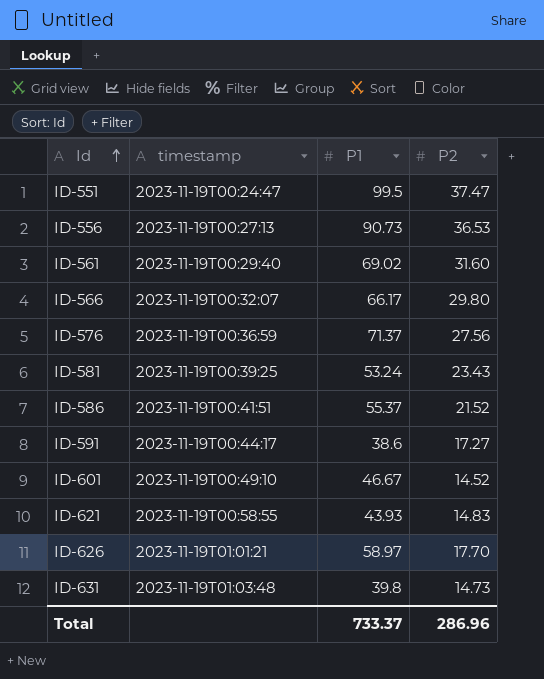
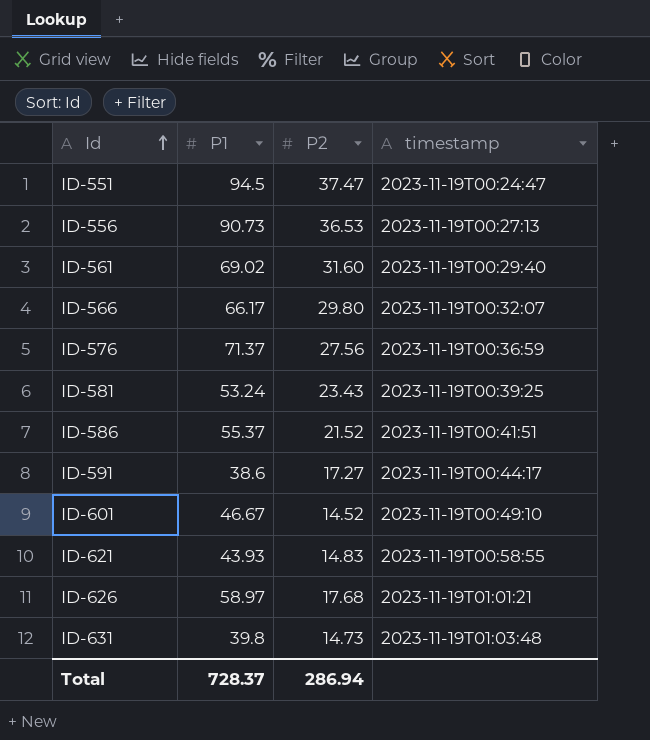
column timestamp | position: 2 -> 4
ID-551 | P1: 99.5 -> 94.5
ID-626 | P2: 17.70 -> 17.68
Total | P1: 733.37 -> 728.37
Total | P2: 286.96 -> 286.94

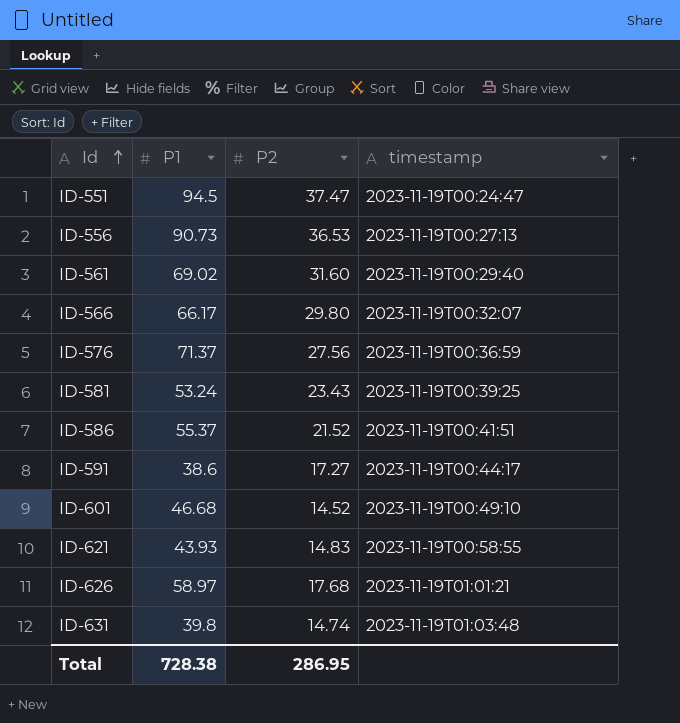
ID-601 | P1: 46.67 -> 46.68
ID-631 | P2: 14.73 -> 14.74
Total | P1: 728.37 -> 728.38
Total | P2: 286.94 -> 286.95

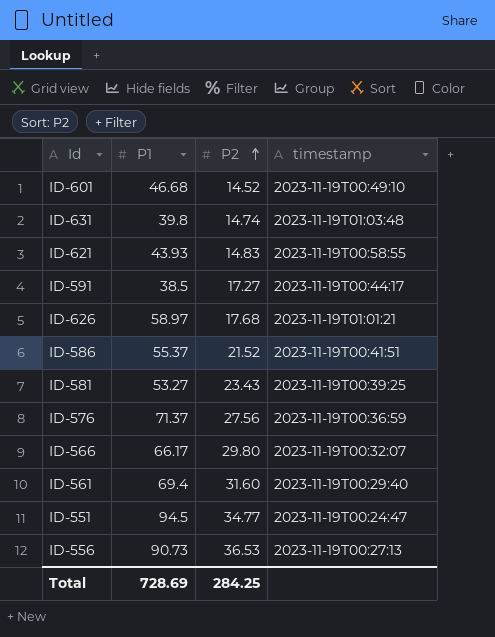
row order: Id ascending -> P2 ascending
ID-591 | P1: 38.6 -> 38.5
ID-581 | P1: 53.24 -> 53.27
ID-561 | P1: 69.02 -> 69.4
ID-551 | P2: 37.47 -> 34.77
Total | P1: 728.38 -> 728.69
Total | P2: 286.95 -> 284.25

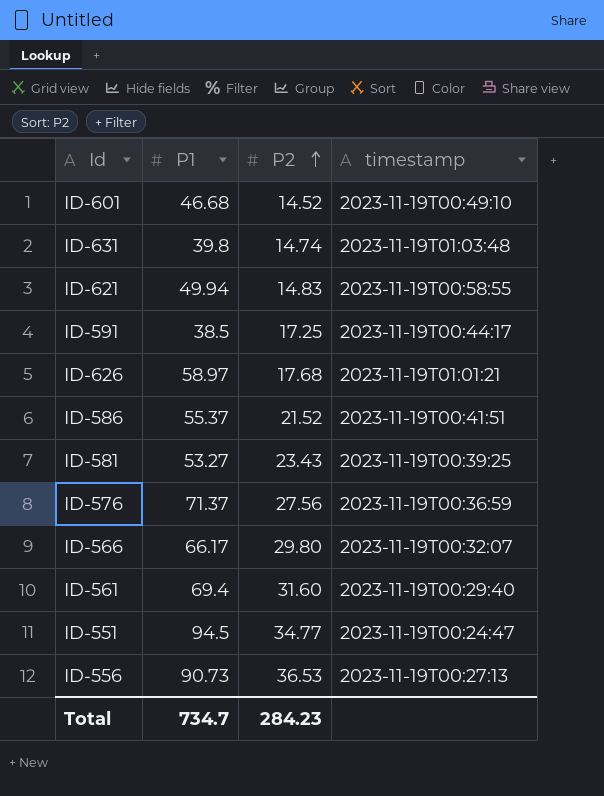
ID-621 | P1: 43.93 -> 49.94
ID-591 | P2: 17.27 -> 17.25
Total | P1: 728.69 -> 734.7
Total | P2: 284.25 -> 284.23

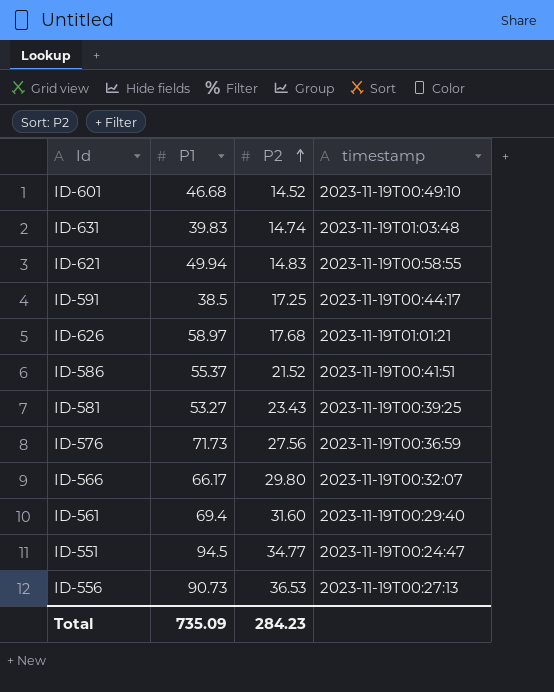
ID-631 | P1: 39.8 -> 39.83
ID-576 | P1: 71.37 -> 71.73
Total | P1: 734.7 -> 735.09

